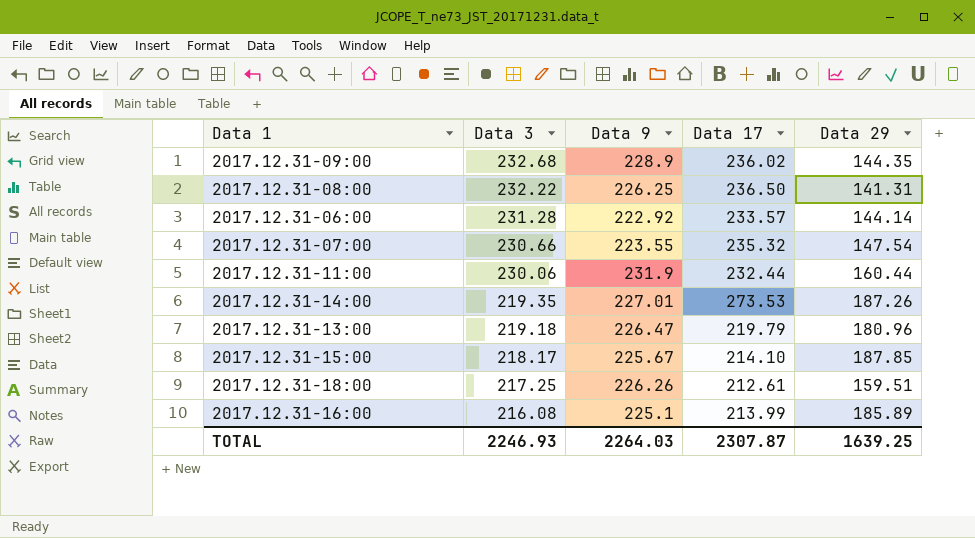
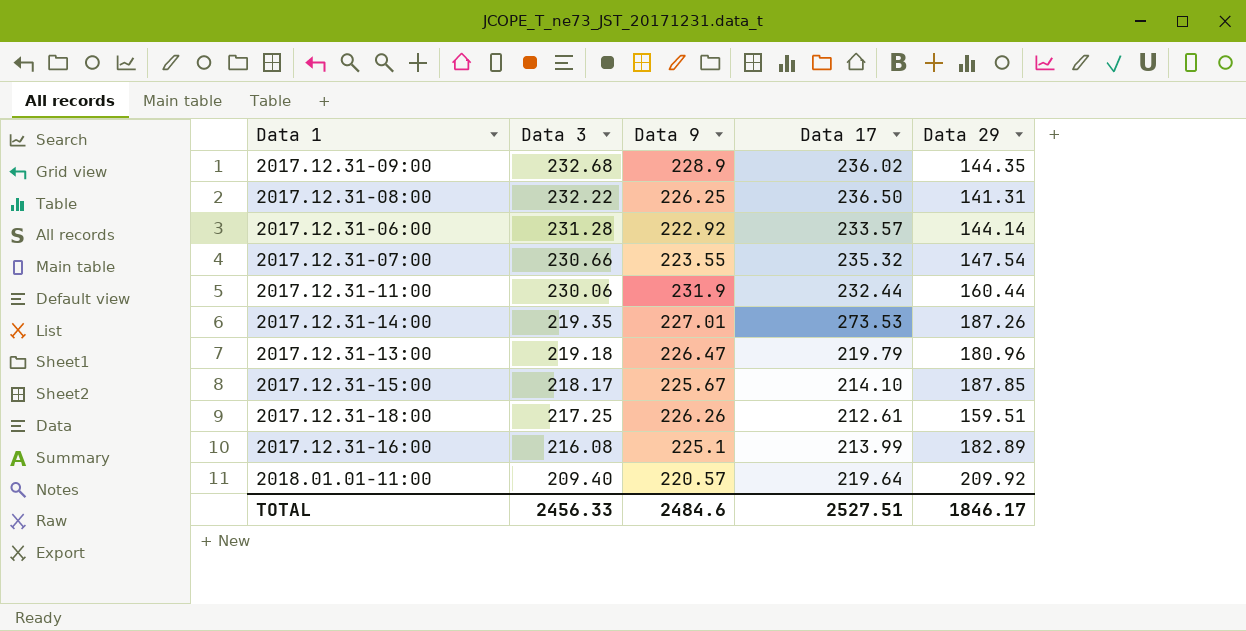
2017.12.31-16:00 | Data 29: 185.89 -> 182.89
row 2018.01.01-11:00: none -> 209.40 | 220.57 | 219.64 | 209.92
TOTAL | Data 3: 2246.93 -> 2456.33
TOTAL | Data 9: 2264.03 -> 2484.6
TOTAL | Data 17: 2307.87 -> 2527.51
TOTAL | Data 29: 1639.25 -> 1846.17

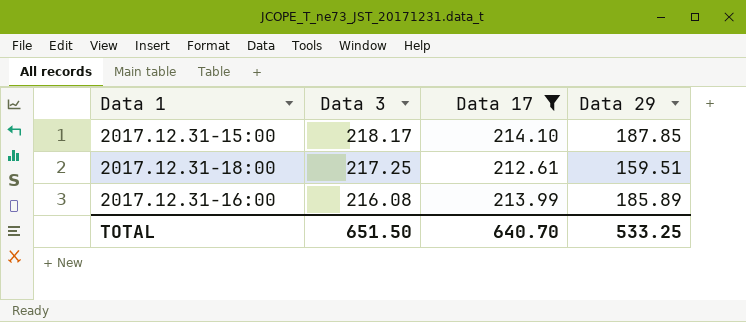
filter: none -> Data 17 <= 214.10
column Data 9 | position: 3 -> none
2017.12.31-16:00 | Data 29: 182.89 -> 185.89
TOTAL | Data 3: 2456.33 -> 651.50
TOTAL | Data 17: 2527.51 -> 640.70
TOTAL | Data 29: 1846.17 -> 533.25

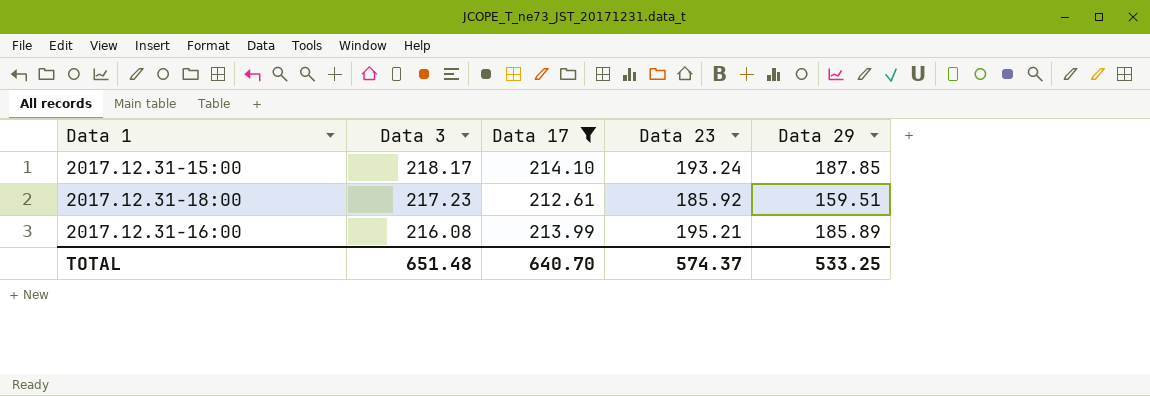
column Data 23 | position: none -> 4
2017.12.31-18:00 | Data 3: 217.25 -> 217.23
TOTAL | Data 3: 651.50 -> 651.48

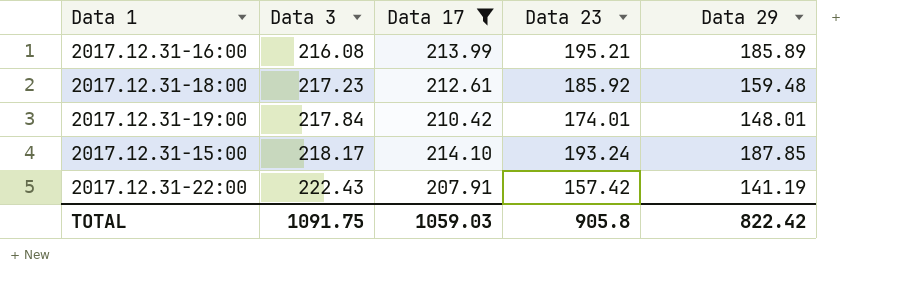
row order: Data 3 descending -> Data 3 ascending
2017.12.31-18:00 | Data 29: 159.51 -> 159.48
row 2017.12.31-19:00: none -> 217.84 | 210.42 | 174.01 | 148.01
row 2017.12.31-22:00: none -> 222.43 | 207.91 | 157.42 | 141.19
TOTAL | Data 3: 651.48 -> 1091.75
TOTAL | Data 17: 640.70 -> 1059.03
TOTAL | Data 23: 574.37 -> 905.8
TOTAL | Data 29: 533.25 -> 822.42

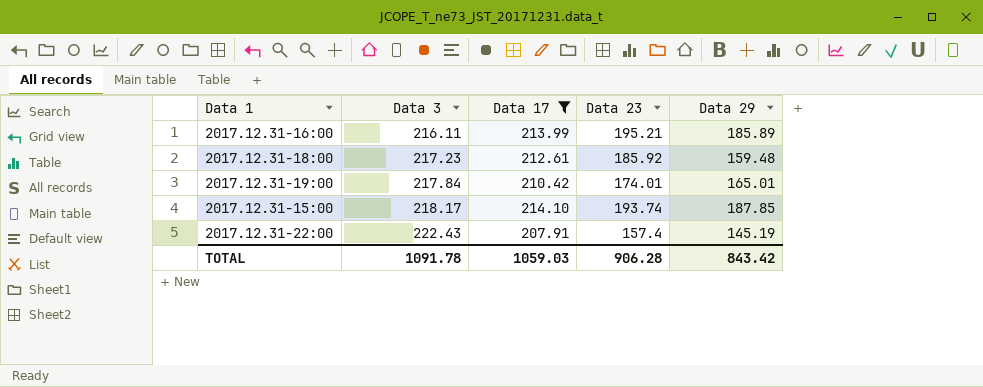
2017.12.31-16:00 | Data 3: 216.08 -> 216.11
2017.12.31-19:00 | Data 29: 148.01 -> 165.01
2017.12.31-15:00 | Data 23: 193.24 -> 193.74
2017.12.31-22:00 | Data 23: 157.42 -> 157.4
2017.12.31-22:00 | Data 29: 141.19 -> 145.19
TOTAL | Data 3: 1091.75 -> 1091.78
TOTAL | Data 23: 905.8 -> 906.28
TOTAL | Data 29: 822.42 -> 843.42

